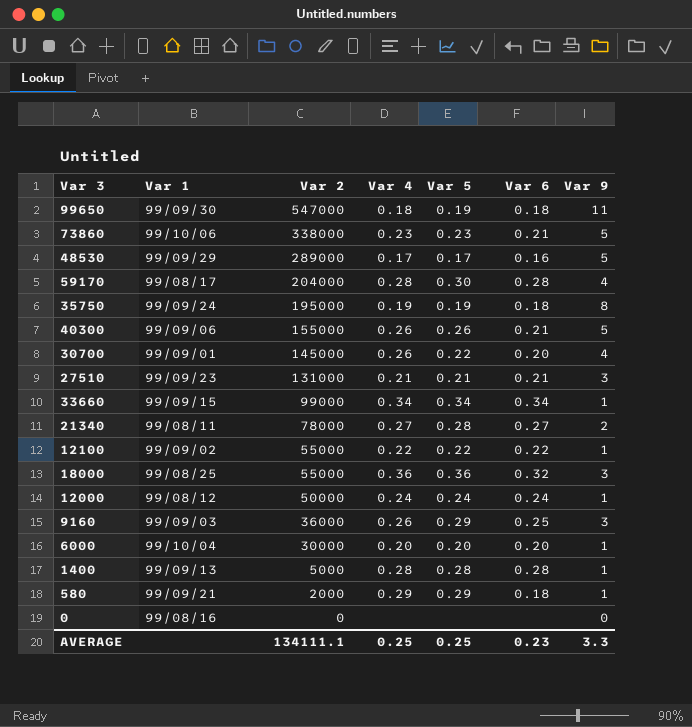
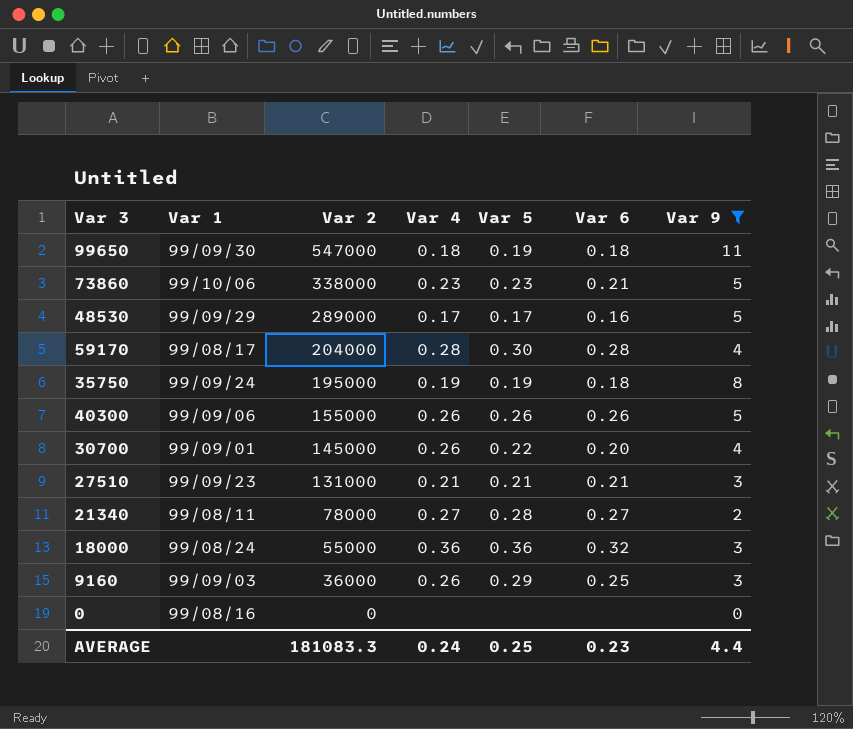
filter: none -> Var 9 != 1
40300 | Var 6: 0.21 -> 0.26
18000 | Var 1: 99/08/25 -> 99/08/24
AVERAGE | Var 2: 134111.1 -> 181083.3
AVERAGE | Var 4: 0.25 -> 0.24
AVERAGE | Var 9: 3.3 -> 4.4

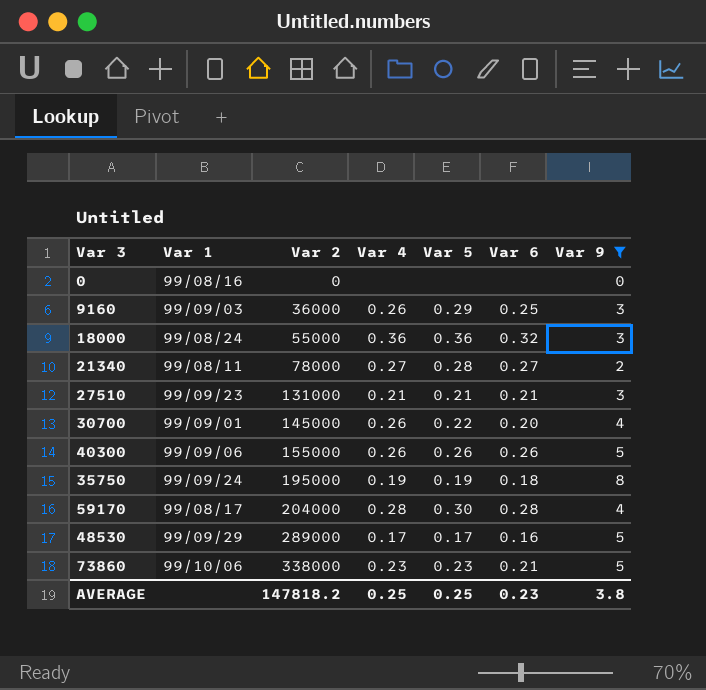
row order: Var 2 descending -> Var 2 ascending
row 99650: 99/09/30 | 547000 | 0.18 | 0.19 | 0.18 | 11 -> none
AVERAGE | Var 2: 181083.3 -> 147818.2
AVERAGE | Var 4: 0.24 -> 0.25
AVERAGE | Var 9: 4.4 -> 3.8

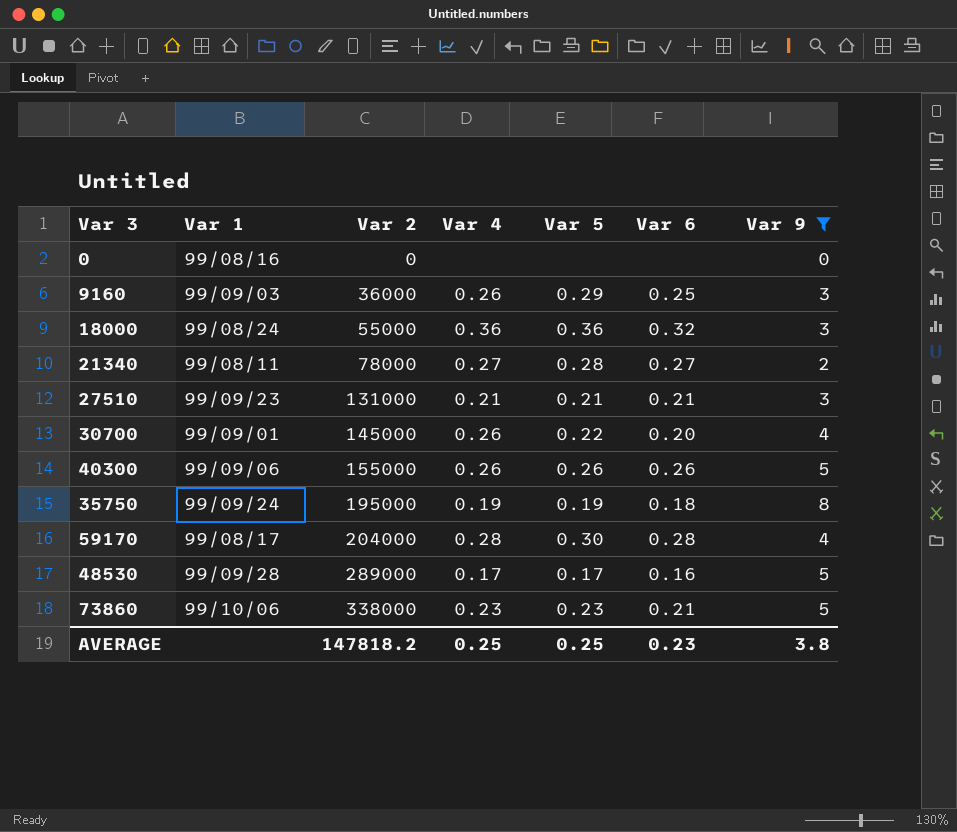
48530 | Var 1: 99/09/29 -> 99/09/28

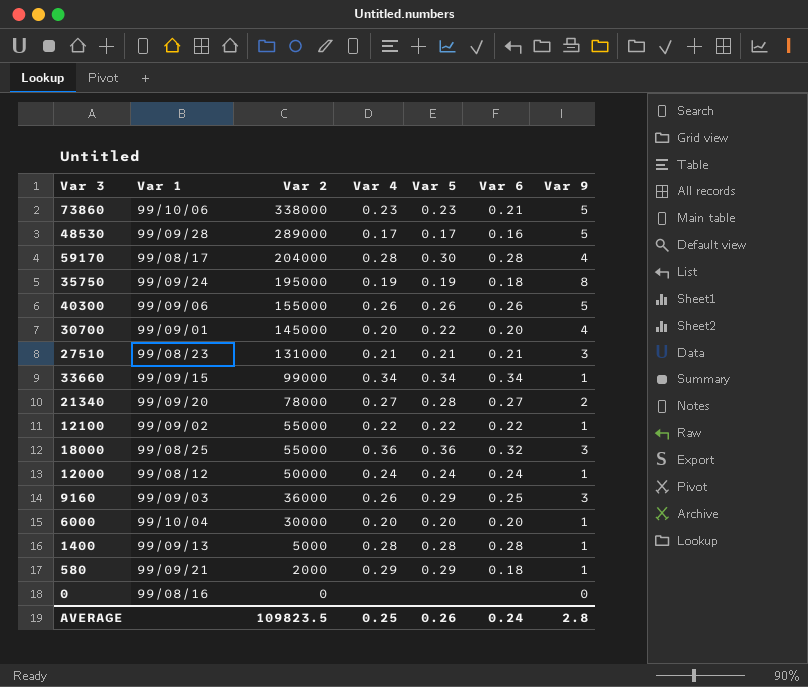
filter: Var 9 != 1 -> none
row order: Var 2 ascending -> Var 2 descending
30700 | Var 4: 0.26 -> 0.20
27510 | Var 1: 99/09/23 -> 99/08/23
21340 | Var 1: 99/08/11 -> 99/09/20
18000 | Var 1: 99/08/24 -> 99/08/25
AVERAGE | Var 2: 147818.2 -> 109823.5
AVERAGE | Var 5: 0.25 -> 0.26
AVERAGE | Var 6: 0.23 -> 0.24
AVERAGE | Var 9: 3.8 -> 2.8

